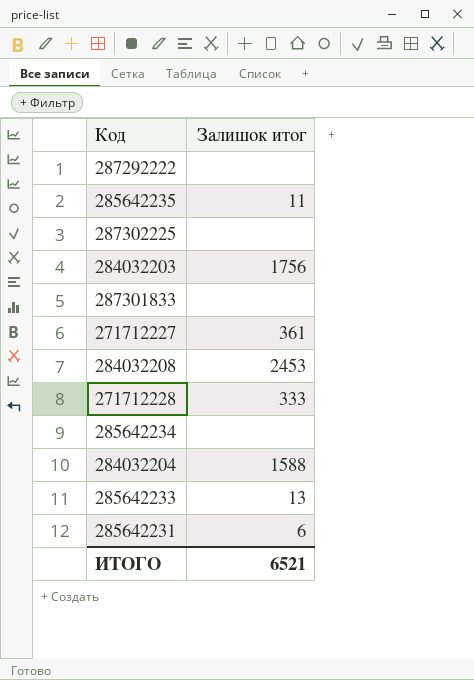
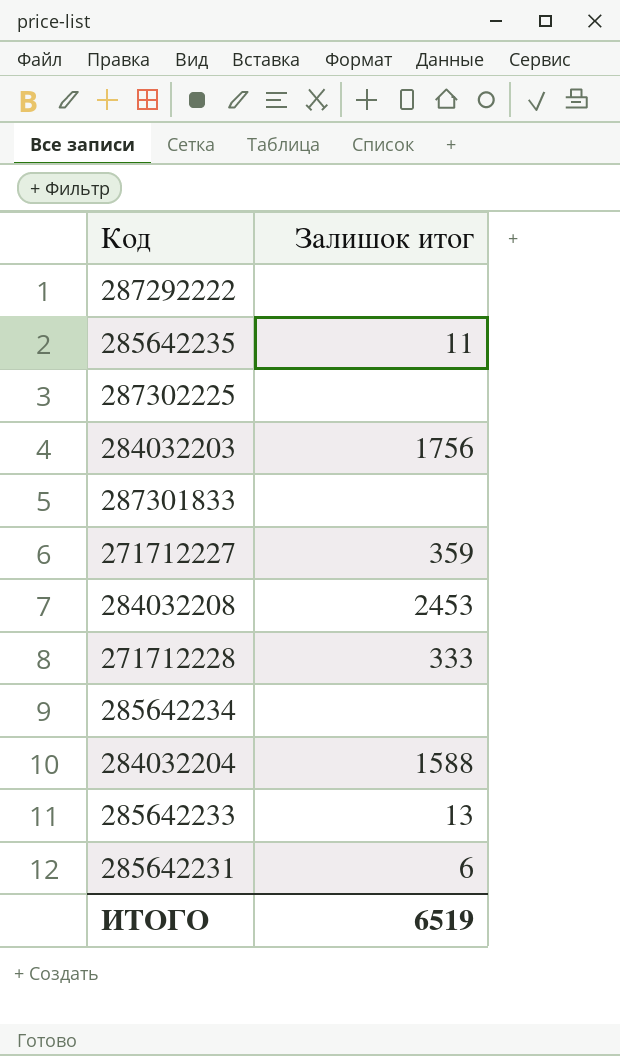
271712227 | Залишок итог: 361 -> 359
ИТОГО | Залишок итог: 6521 -> 6519

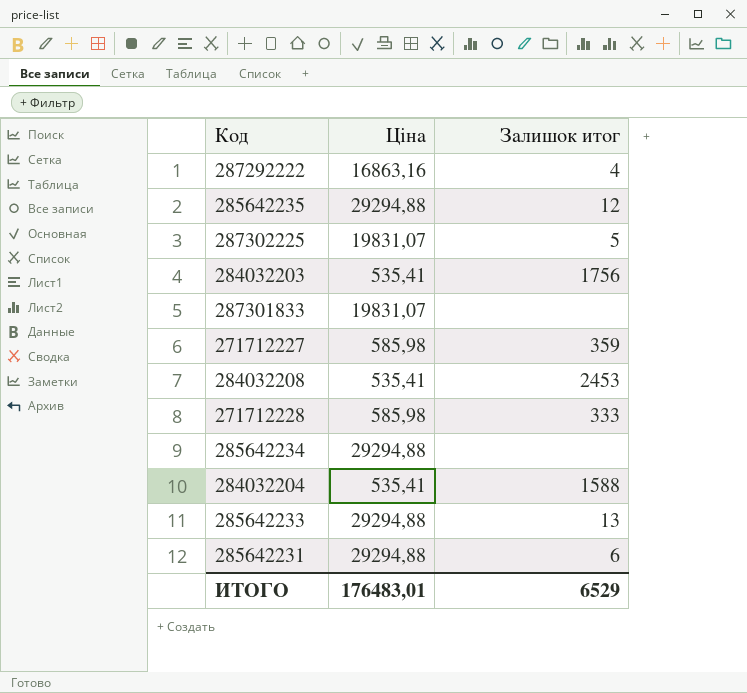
column Ціна | position: none -> 2
287292222 | Залишок итог: none -> 4
285642235 | Залишок итог: 11 -> 12
287302225 | Залишок итог: none -> 5
ИТОГО | Залишок итог: 6519 -> 6529

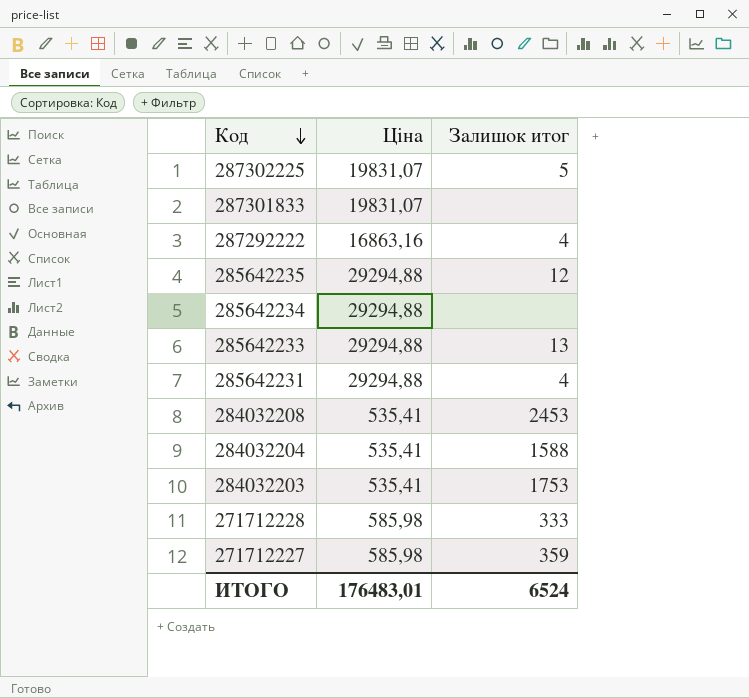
row order: none -> Код descending
285642231 | Залишок итог: 6 -> 4
284032203 | Залишок итог: 1756 -> 1753
ИТОГО | Залишок итог: 6529 -> 6524

